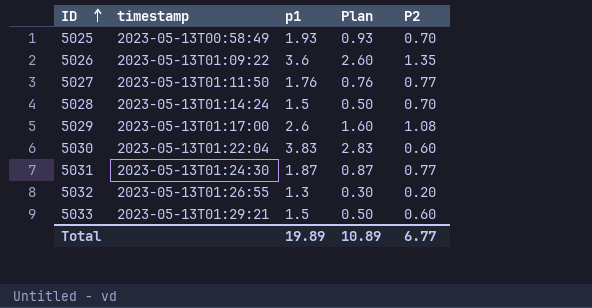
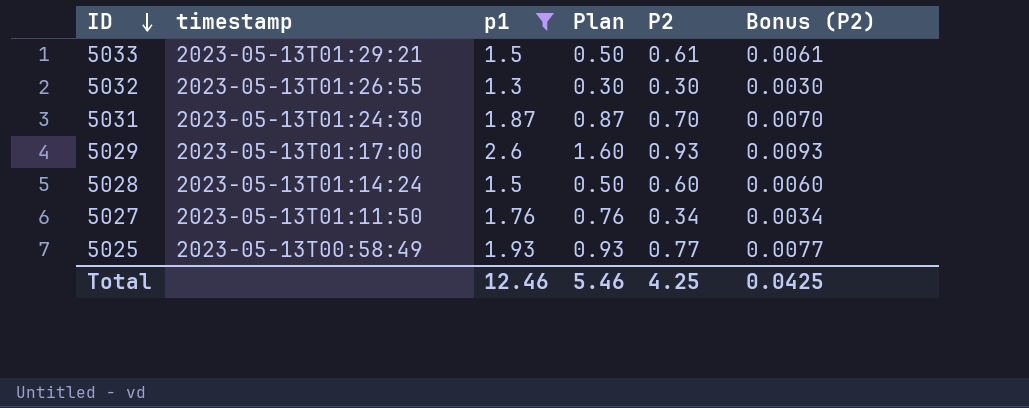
filter: none -> p1 <= 2.6
row order: ID ascending -> ID descending
column Bonus (P2) | formula: none -> [P2] * 0.01
5033 | P2: 0.60 -> 0.61
5032 | P2: 0.20 -> 0.30
5031 | P2: 0.77 -> 0.70
5029 | P2: 1.08 -> 0.93
5028 | P2: 0.70 -> 0.60
5027 | P2: 0.77 -> 0.34
5025 | P2: 0.70 -> 0.77
Total | p1: 19.89 -> 12.46
Total | Plan: 10.89 -> 5.46
Total | P2: 6.77 -> 4.25

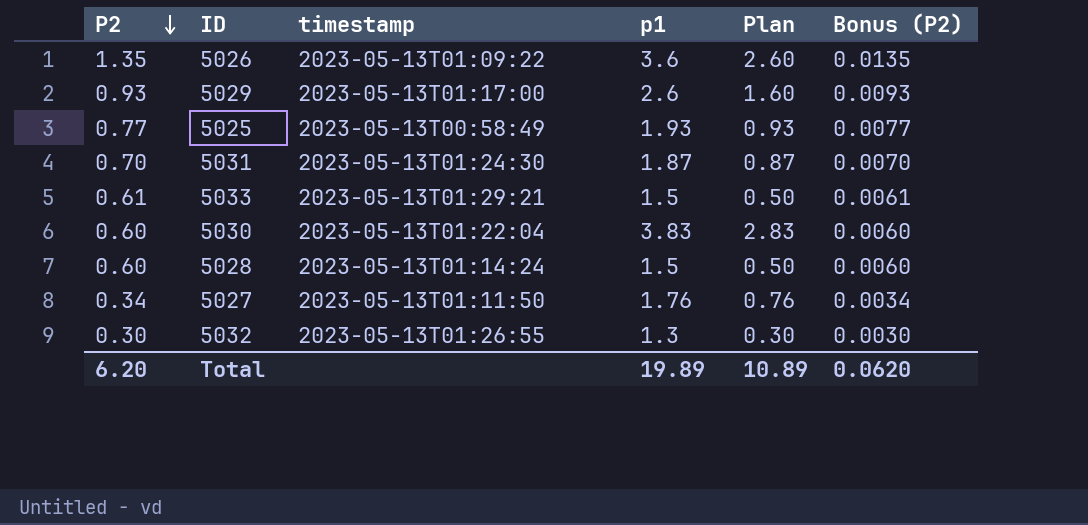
filter: p1 <= 2.6 -> none
row order: ID descending -> P2 descending
column P2 | position: 5 -> 1
Total | P2: 4.25 -> 6.20
Total | p1: 12.46 -> 19.89
Total | Plan: 5.46 -> 10.89
Total | Bonus (P2): 0.0425 -> 0.0620

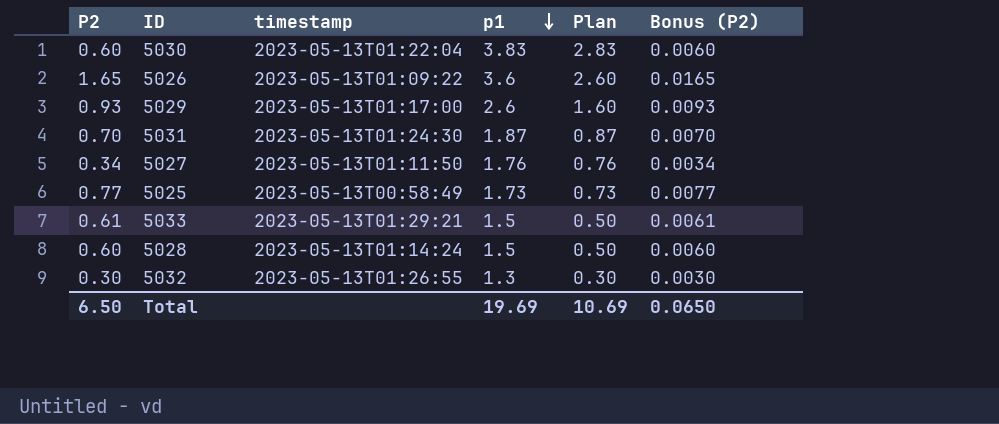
row order: P2 descending -> p1 descending
5026 | P2: 1.35 -> 1.65
5026 | Bonus (P2): 0.0135 -> 0.0165
5025 | p1: 1.93 -> 1.73
5025 | Plan: 0.93 -> 0.73
Total | P2: 6.20 -> 6.50
Total | p1: 19.89 -> 19.69
Total | Plan: 10.89 -> 10.69
Total | Bonus (P2): 0.0620 -> 0.0650

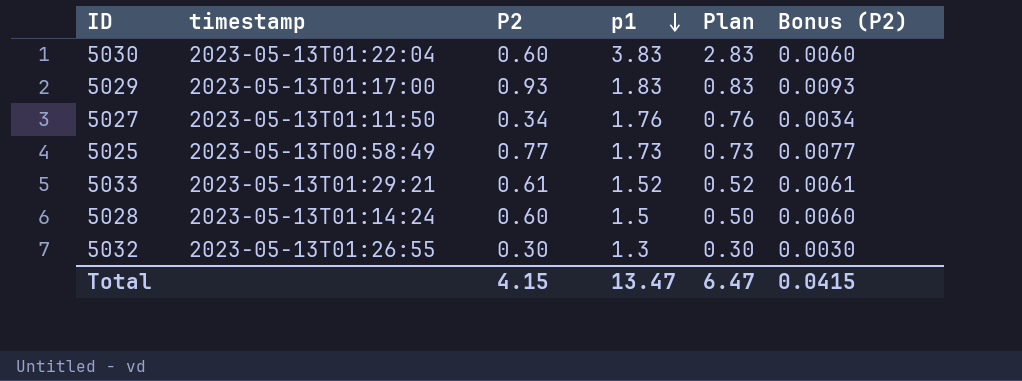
column P2 | position: 1 -> 3
row 5026: 1.65 | 2023-05-13T01:09:22 | 3.6 | 2.60 | 0.0165 -> none
row 5031: 0.70 | 2023-05-13T01:24:30 | 1.87 | 0.87 | 0.0070 -> none
5029 | p1: 2.6 -> 1.83
5029 | Plan: 1.60 -> 0.83
5033 | p1: 1.5 -> 1.52
5033 | Plan: 0.50 -> 0.52
Total | P2: 6.50 -> 4.15
Total | p1: 19.69 -> 13.47
Total | Plan: 10.69 -> 6.47
Total | Bonus (P2): 0.0650 -> 0.0415

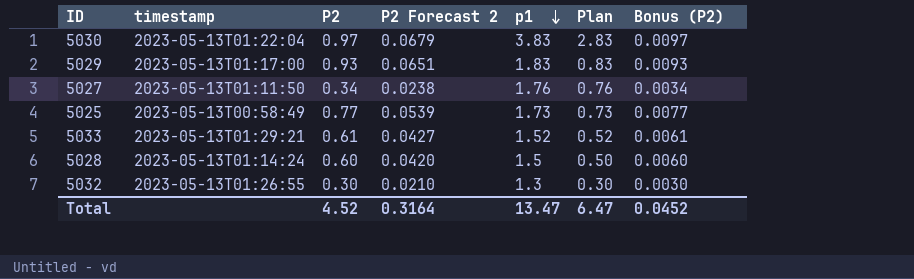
column P2 Forecast 2 | formula: none -> [P2] * 0.07
5030 | P2: 0.60 -> 0.97
5030 | Bonus (P2): 0.0060 -> 0.0097
Total | P2: 4.15 -> 4.52
Total | Bonus (P2): 0.0415 -> 0.0452

